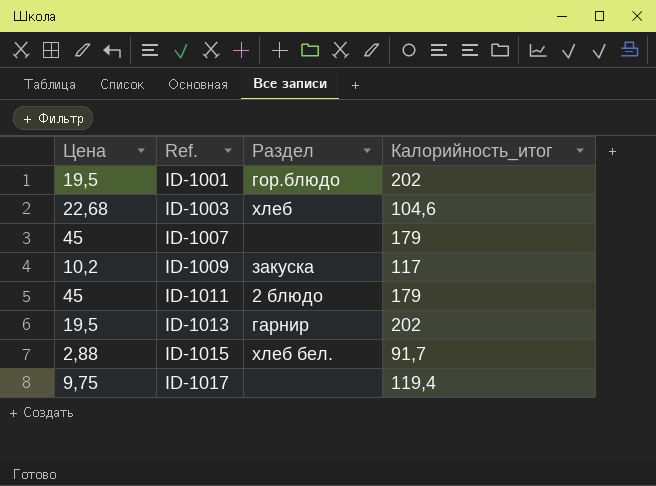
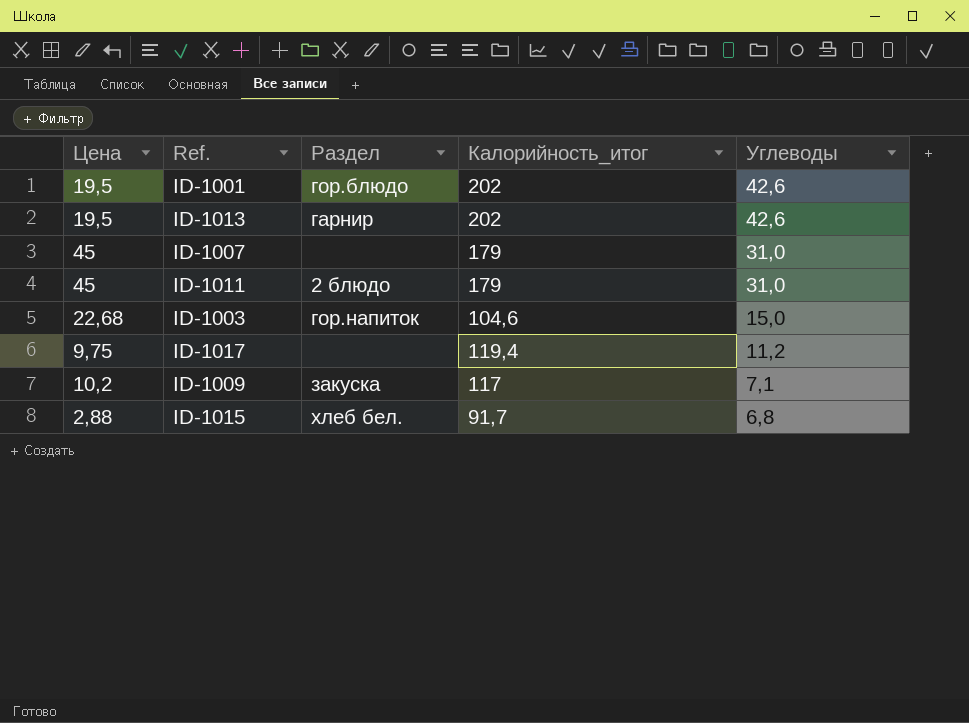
row order: Ref. ascending -> Углеводы descending
column Углеводы | position: none -> 5
ID-1003 | Раздел: хлеб -> гор.напиток

